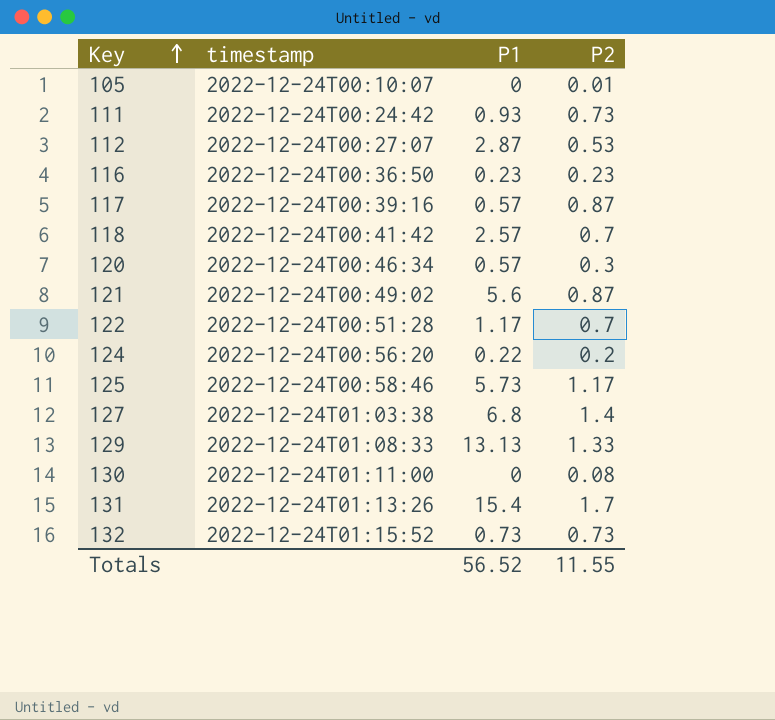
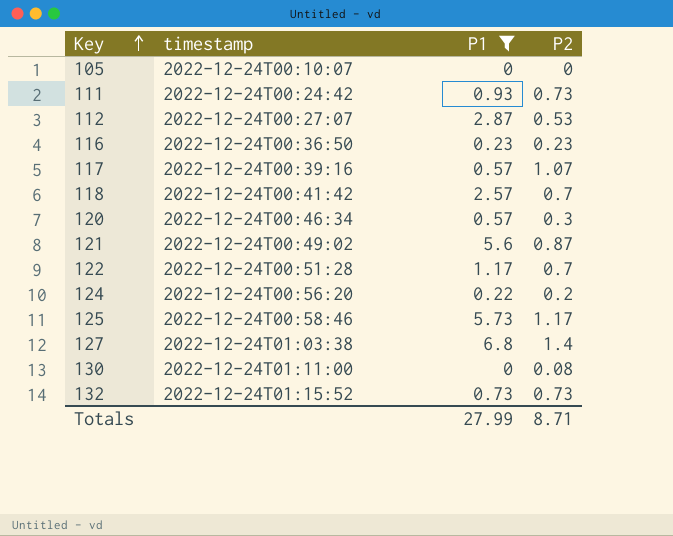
filter: none -> P1 <= 6.8
105 | P2: 0.01 -> 0
117 | P2: 0.87 -> 1.07
Totals | P1: 56.52 -> 27.99
Totals | P2: 11.55 -> 8.71

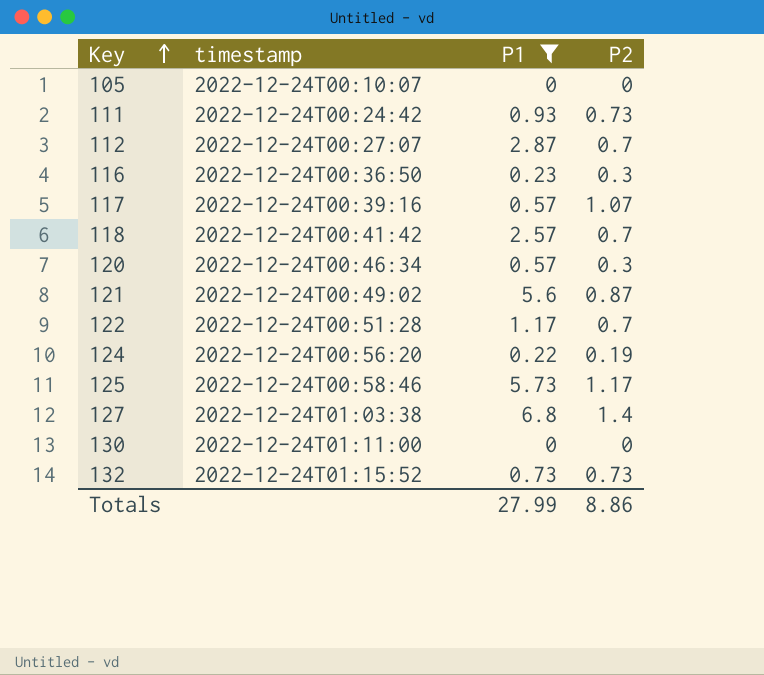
112 | P2: 0.53 -> 0.7
116 | P2: 0.23 -> 0.3
124 | P2: 0.2 -> 0.19
130 | P2: 0.08 -> 0
Totals | P2: 8.71 -> 8.86

